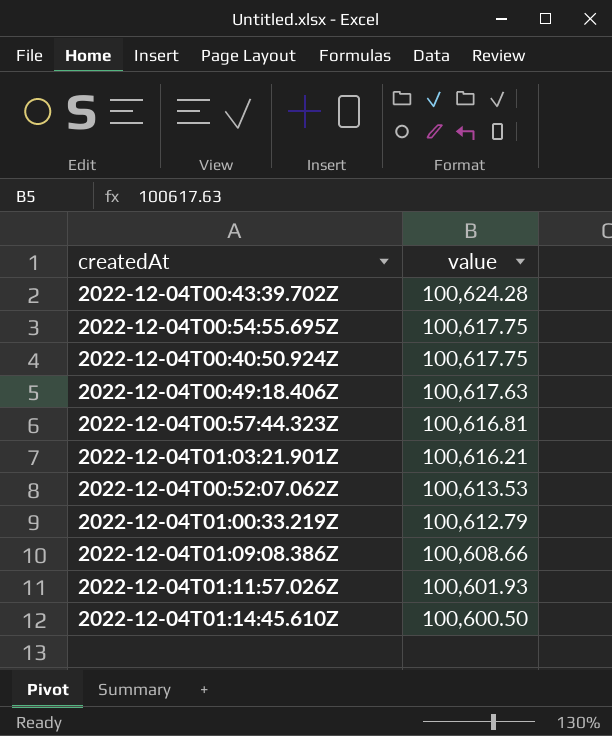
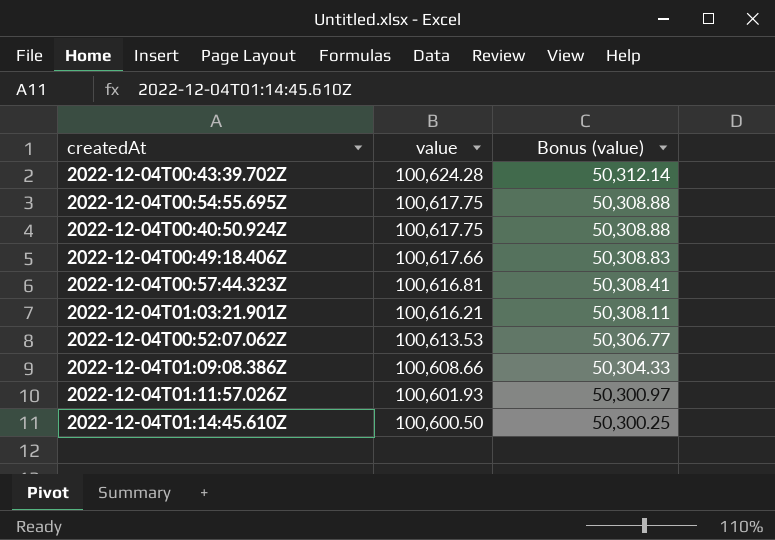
column Bonus (value) | formula: none -> [value] * 0.5
row 2022-12-04T01:00:33.219Z: 100,612.79 -> none
2022-12-04T00:49:18.406Z | value: 100,617.63 -> 100,617.66

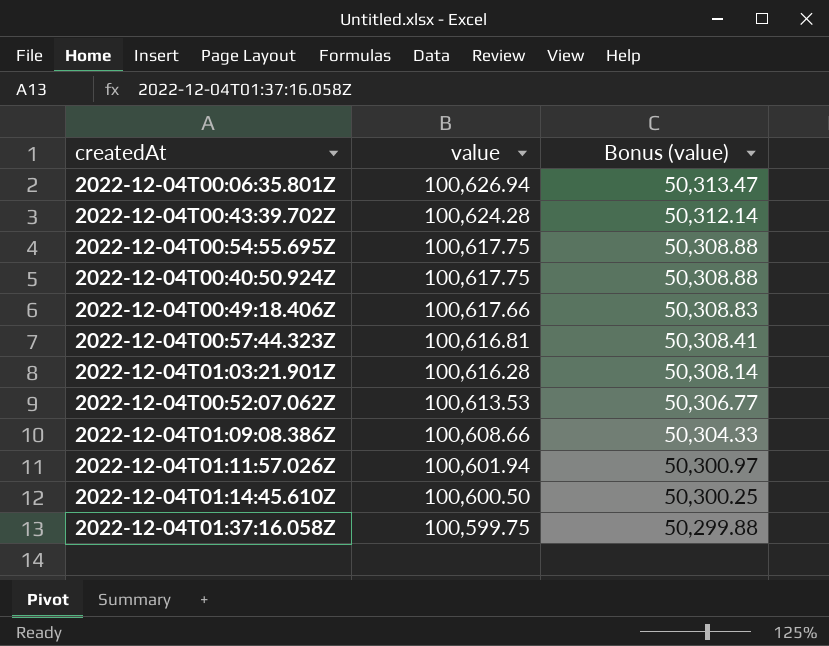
row 2022-12-04T00:06:35.801Z: none -> 100,626.94 | 50,313.47
2022-12-04T01:03:21.901Z | value: 100,616.21 -> 100,616.28
2022-12-04T01:03:21.901Z | Bonus (value): 50,308.11 -> 50,308.14
2022-12-04T01:11:57.026Z | value: 100,601.93 -> 100,601.94
row 2022-12-04T01:37:16.058Z: none -> 100,599.75 | 50,299.88

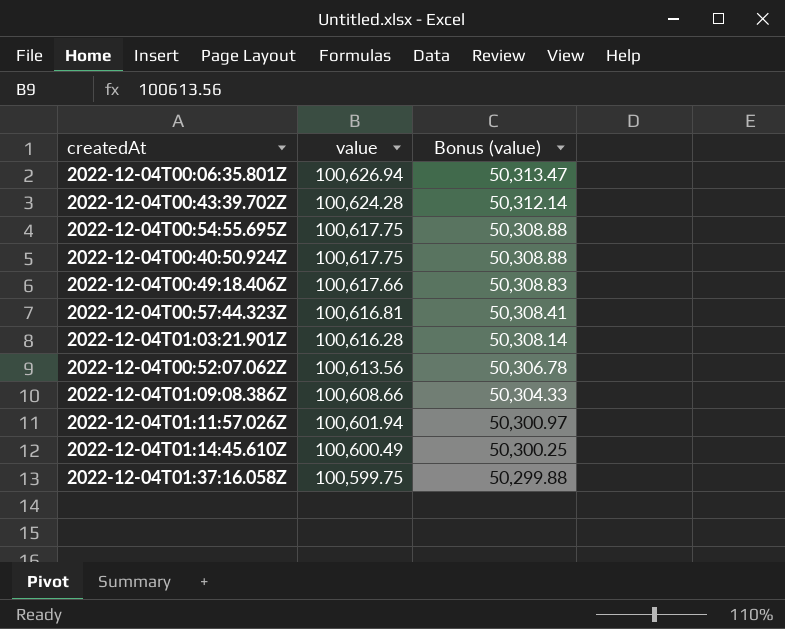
2022-12-04T00:52:07.062Z | value: 100,613.53 -> 100,613.56
2022-12-04T00:52:07.062Z | Bonus (value): 50,306.77 -> 50,306.78
2022-12-04T01:14:45.610Z | value: 100,600.50 -> 100,600.49

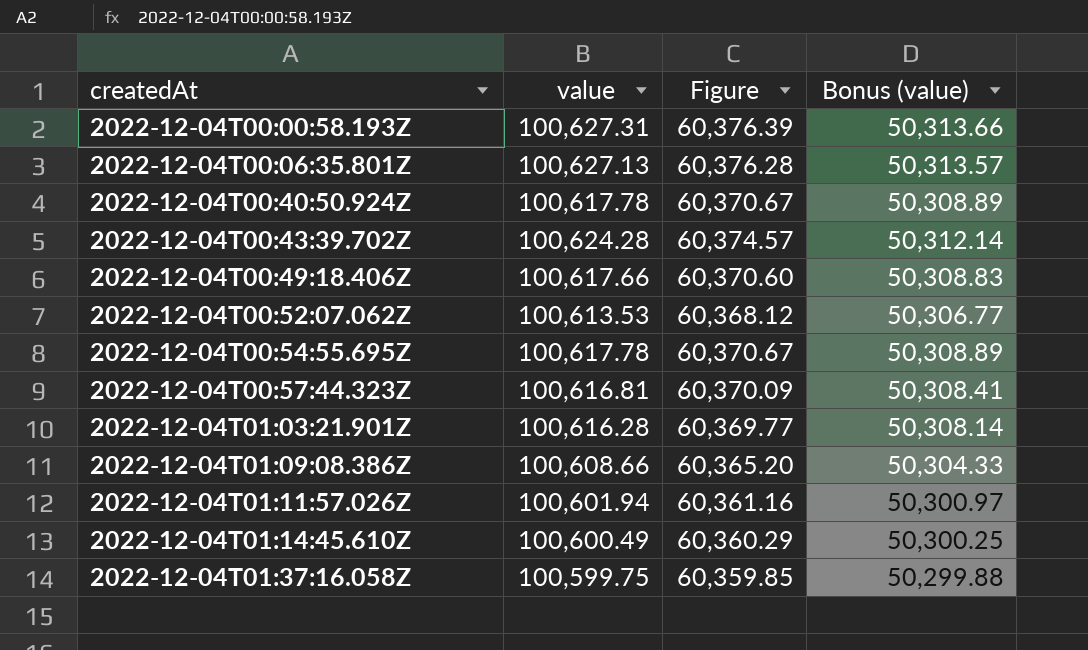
row order: value descending -> createdAt ascending
column Figure | formula: none -> [value] * 0.6
row 2022-12-04T00:00:58.193Z: none -> 100,627.31 | 60,376.39 | 50,313.66
2022-12-04T00:06:35.801Z | value: 100,626.94 -> 100,627.13
2022-12-04T00:06:35.801Z | Bonus (value): 50,313.47 -> 50,313.57
2022-12-04T00:40:50.924Z | value: 100,617.75 -> 100,617.78
2022-12-04T00:40:50.924Z | Bonus (value): 50,308.88 -> 50,308.89
2022-12-04T00:52:07.062Z | value: 100,613.56 -> 100,613.53
2022-12-04T00:52:07.062Z | Bonus (value): 50,306.78 -> 50,306.77
2022-12-04T00:54:55.695Z | value: 100,617.75 -> 100,617.78
2022-12-04T00:54:55.695Z | Bonus (value): 50,308.88 -> 50,308.89

